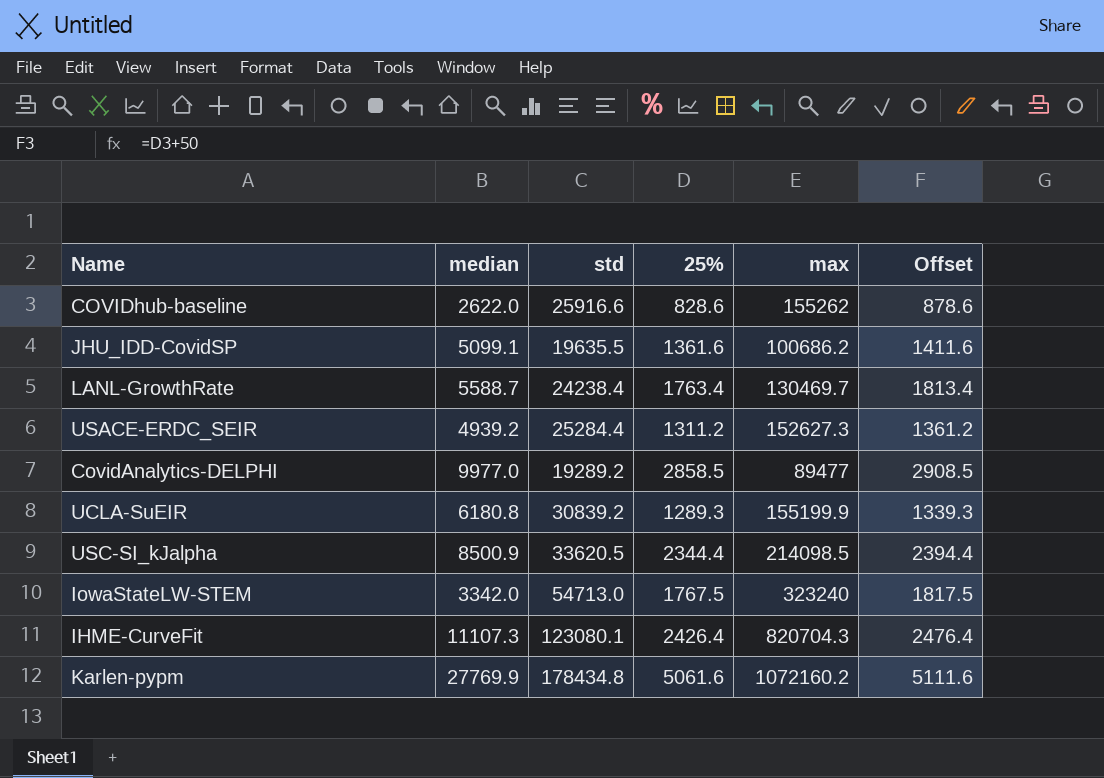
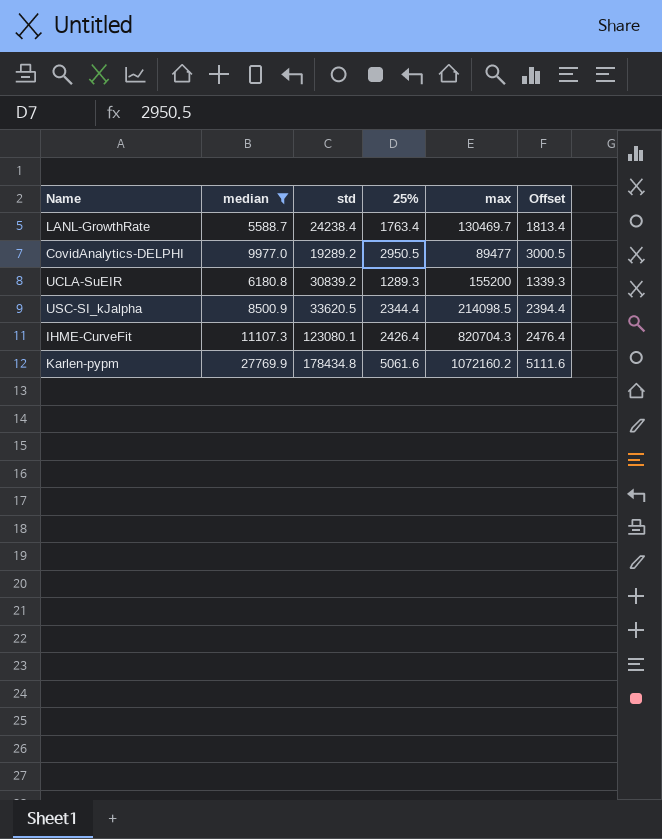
filter: none -> median >= 5588.7
CovidAnalytics-DELPHI | 25%: 2858.5 -> 2950.5
CovidAnalytics-DELPHI | Offset: 2908.5 -> 3000.5
UCLA-SuEIR | max: 155199.9 -> 155200

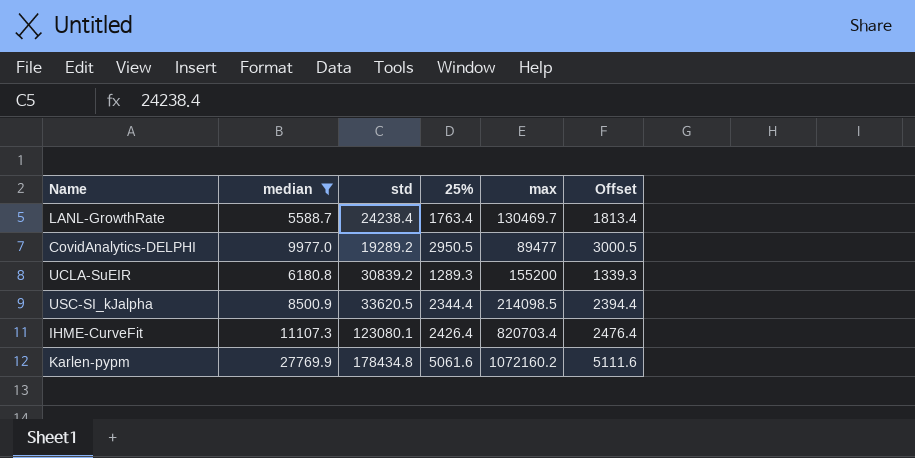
IHME-CurveFit | max: 820704.3 -> 820703.4

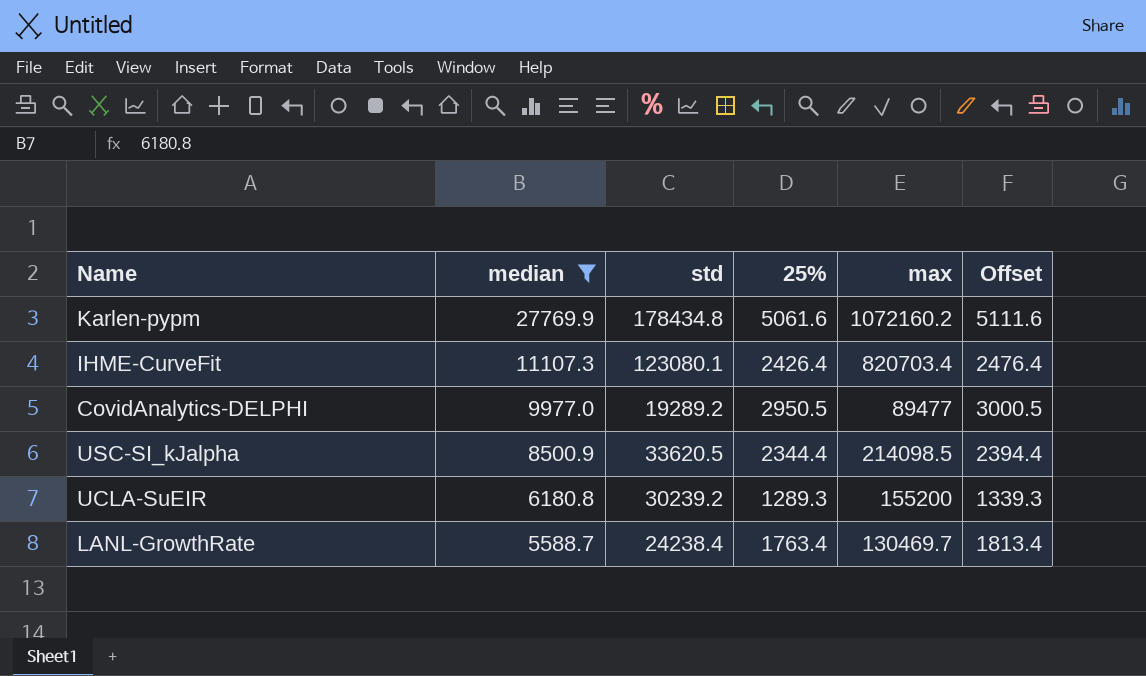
row order: none -> median descending
UCLA-SuEIR | std: 30839.2 -> 30239.2

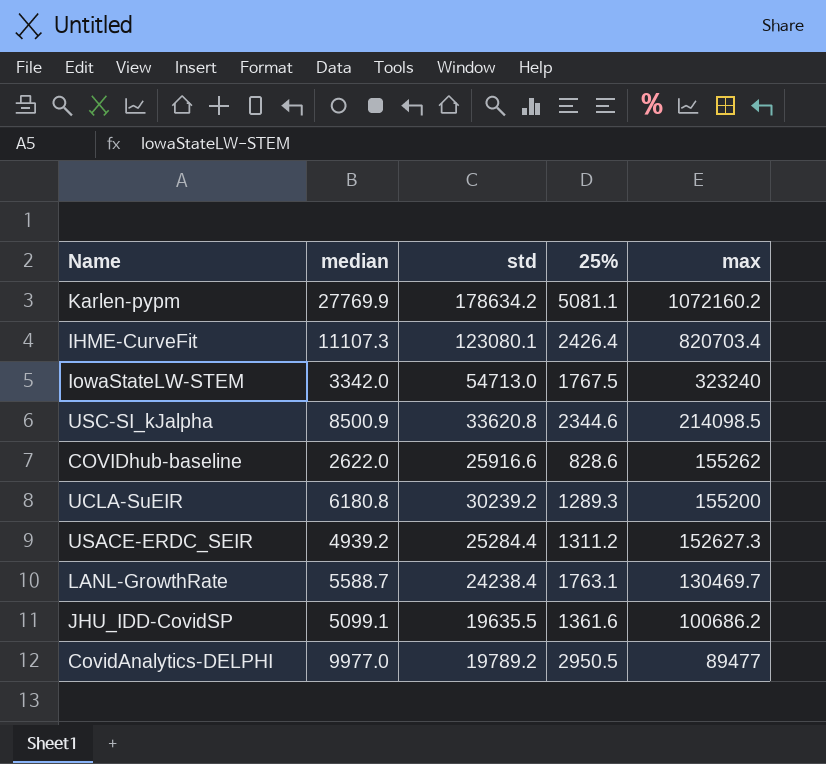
filter: median >= 5588.7 -> none
row order: median descending -> max descending
column Offset | formula: [25%] + 50 -> none
Karlen-pypm | std: 178434.8 -> 178634.2
Karlen-pypm | 25%: 5061.6 -> 5081.1
USC-SI_kJalpha | std: 33620.5 -> 33620.8
USC-SI_kJalpha | 25%: 2344.4 -> 2344.6
LANL-GrowthRate | 25%: 1763.4 -> 1763.1
CovidAnalytics-DELPHI | std: 19289.2 -> 19789.2

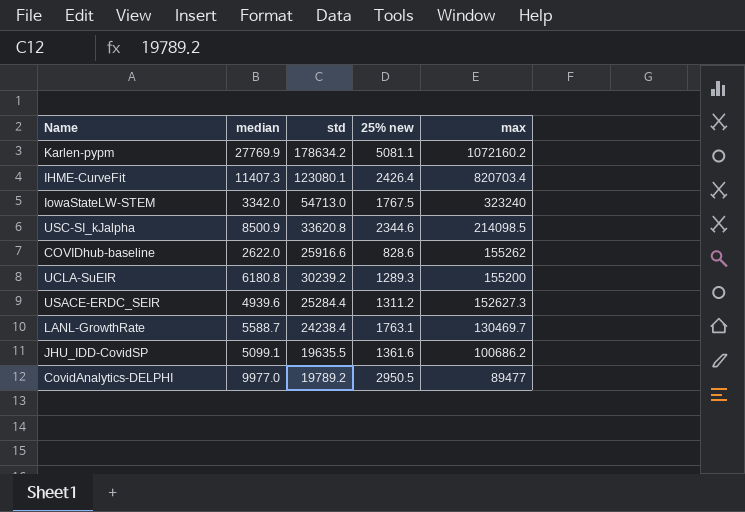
column name: 25% -> 25% new
IHME-CurveFit | median: 11107.3 -> 11407.3
USACE-ERDC_SEIR | median: 4939.2 -> 4939.6

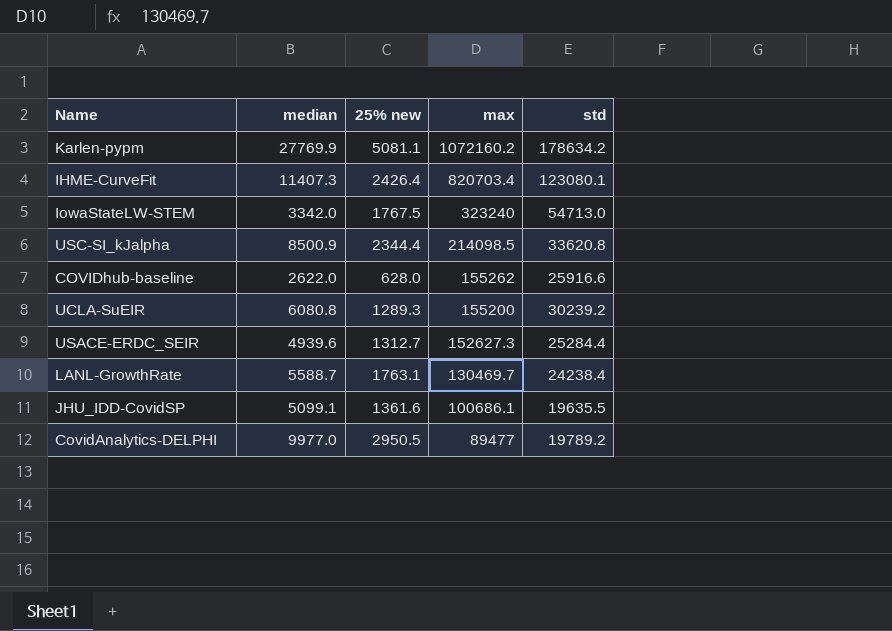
column std | position: 3 -> 5
USC-SI_kJalpha | 25% new: 2344.6 -> 2344.4
COVIDhub-baseline | 25% new: 828.6 -> 628.0
UCLA-SuEIR | median: 6180.8 -> 6080.8
USACE-ERDC_SEIR | 25% new: 1311.2 -> 1312.7
JHU_IDD-CovidSP | max: 100686.2 -> 100686.1

